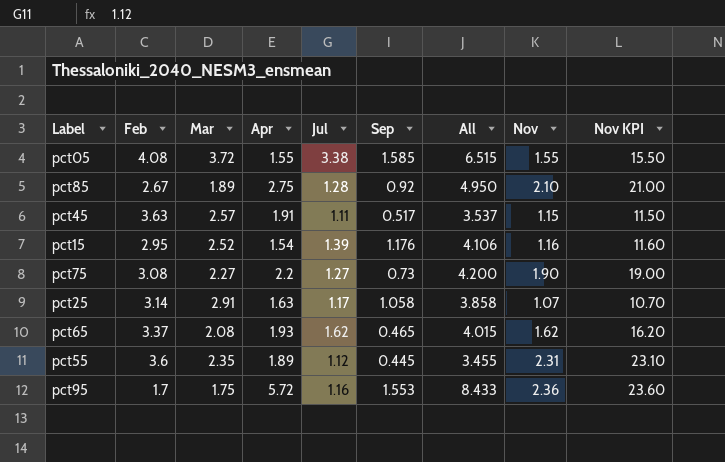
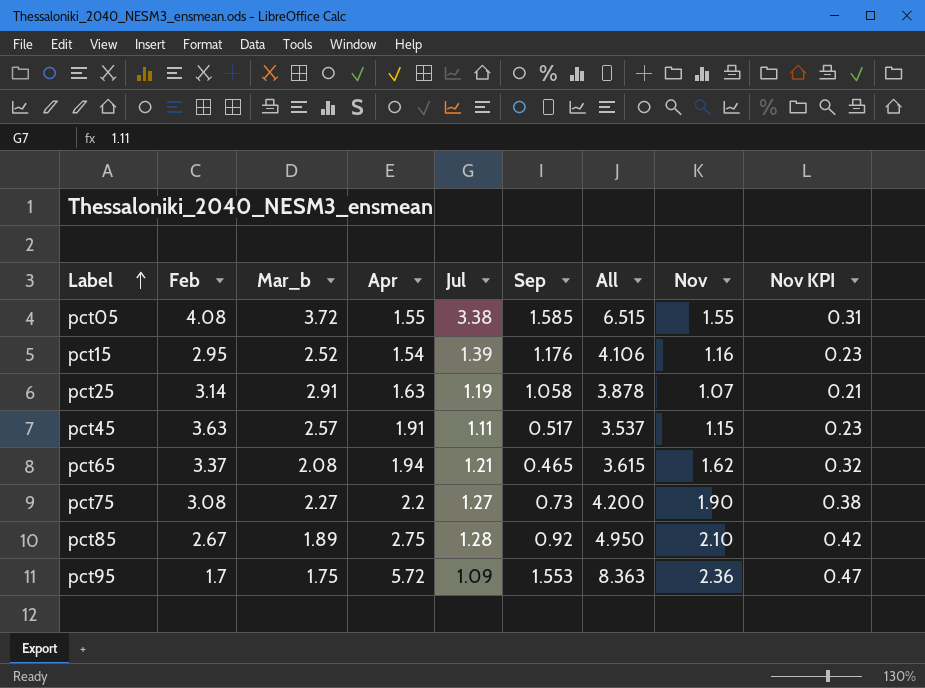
row order: none -> Label ascending
column name: Mar -> Mar_b
column Nov KPI | formula: [Nov] * 10 -> [Nov] * 0.2
row pct55: 3.6 | 2.35 | 1.89 | 1.12 | 0.445 | 3.455 | 2.31 | 23.10 -> none
pct25 | Jul: 1.17 -> 1.19
pct25 | All: 3.858 -> 3.878
pct65 | Apr: 1.93 -> 1.94
pct65 | Jul: 1.62 -> 1.21
pct65 | All: 4.015 -> 3.615
pct95 | Jul: 1.16 -> 1.09
pct95 | All: 8.433 -> 8.363

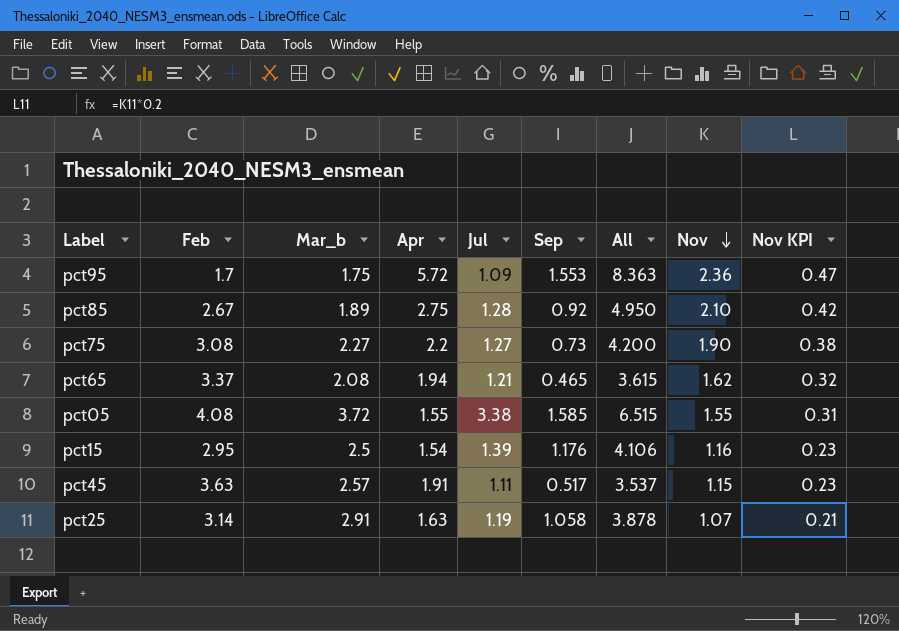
row order: Label ascending -> Nov descending
pct15 | Mar_b: 2.52 -> 2.5

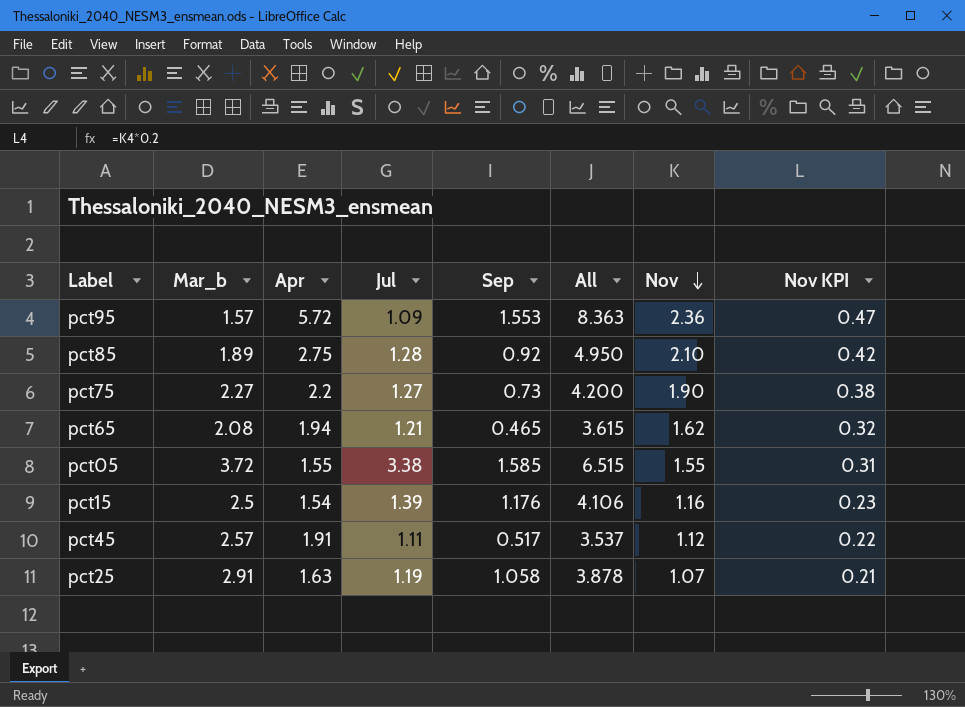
column Feb | position: 2 -> none
pct95 | Mar_b: 1.75 -> 1.57
pct45 | Nov: 1.15 -> 1.12
pct45 | Nov KPI: 0.23 -> 0.22

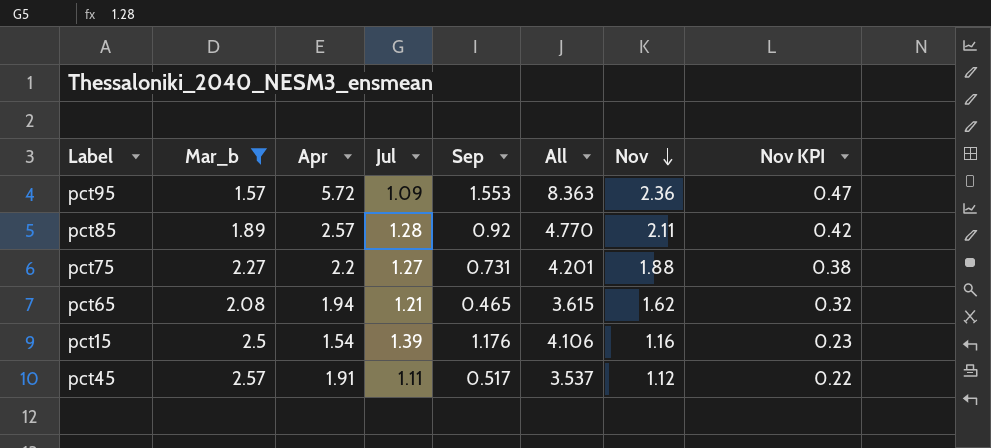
filter: none -> Mar_b <= 2.57
pct85 | Apr: 2.75 -> 2.57
pct85 | All: 4.950 -> 4.770
pct85 | Nov: 2.10 -> 2.11
pct75 | Sep: 0.73 -> 0.731
pct75 | All: 4.200 -> 4.201
pct75 | Nov: 1.90 -> 1.88

